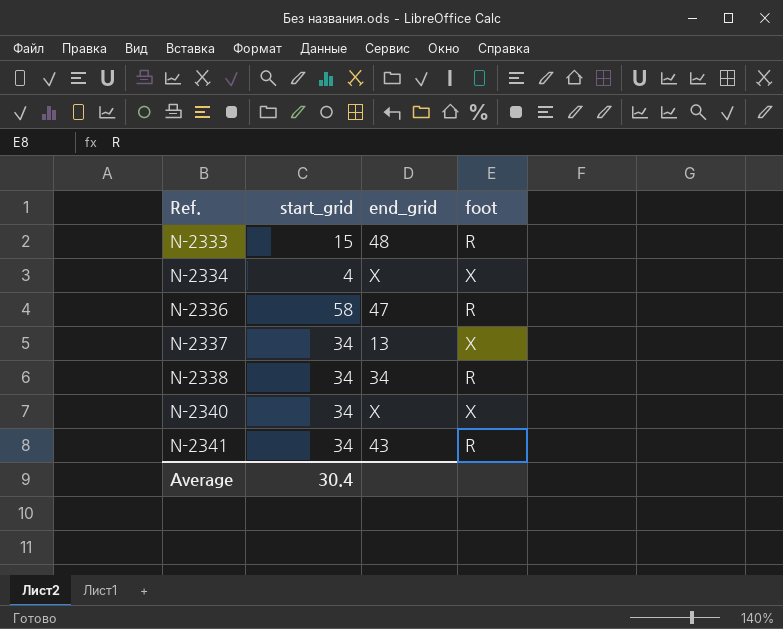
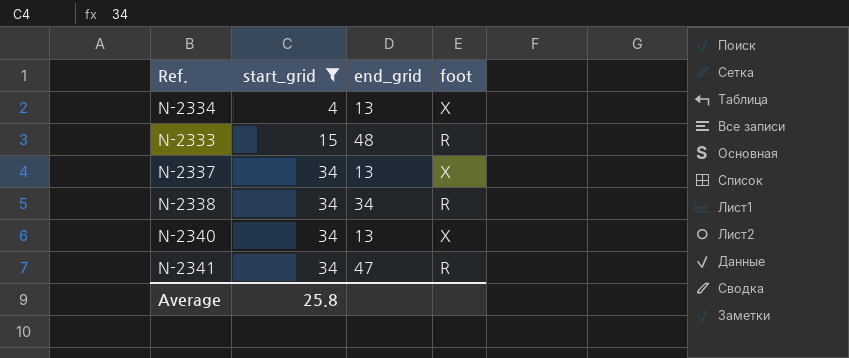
filter: none -> start_grid != 58
row order: Ref. ascending -> start_grid ascending
N-2334 | end_grid: X -> 13
N-2340 | end_grid: X -> 13
N-2341 | end_grid: 43 -> 47
Average | start_grid: 30.4 -> 25.8

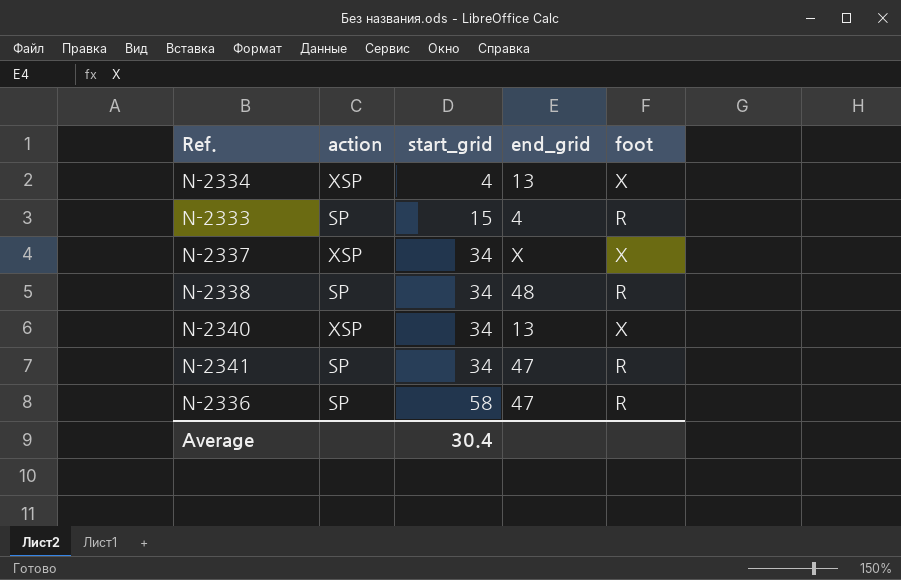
filter: start_grid != 58 -> none
column action | position: none -> 2
N-2333 | end_grid: 48 -> 4
N-2337 | end_grid: 13 -> X
N-2338 | end_grid: 34 -> 48
Average | start_grid: 25.8 -> 30.4

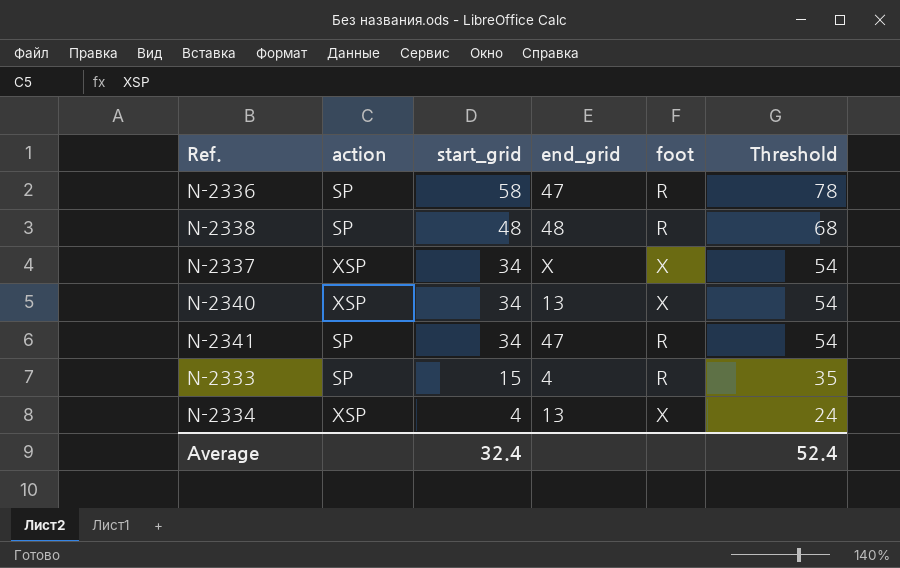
row order: start_grid ascending -> start_grid descending
column Threshold | formula: none -> [start_grid] + 20
N-2338 | start_grid: 34 -> 48
Average | start_grid: 30.4 -> 32.4

